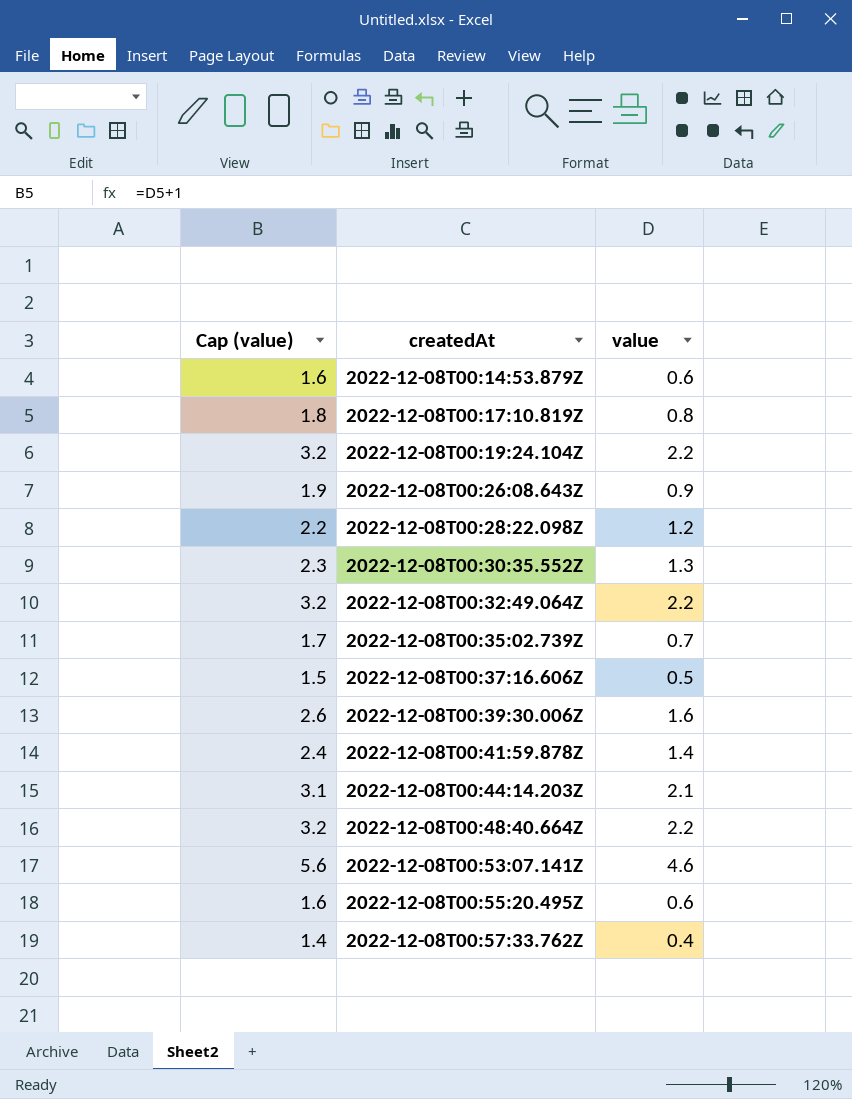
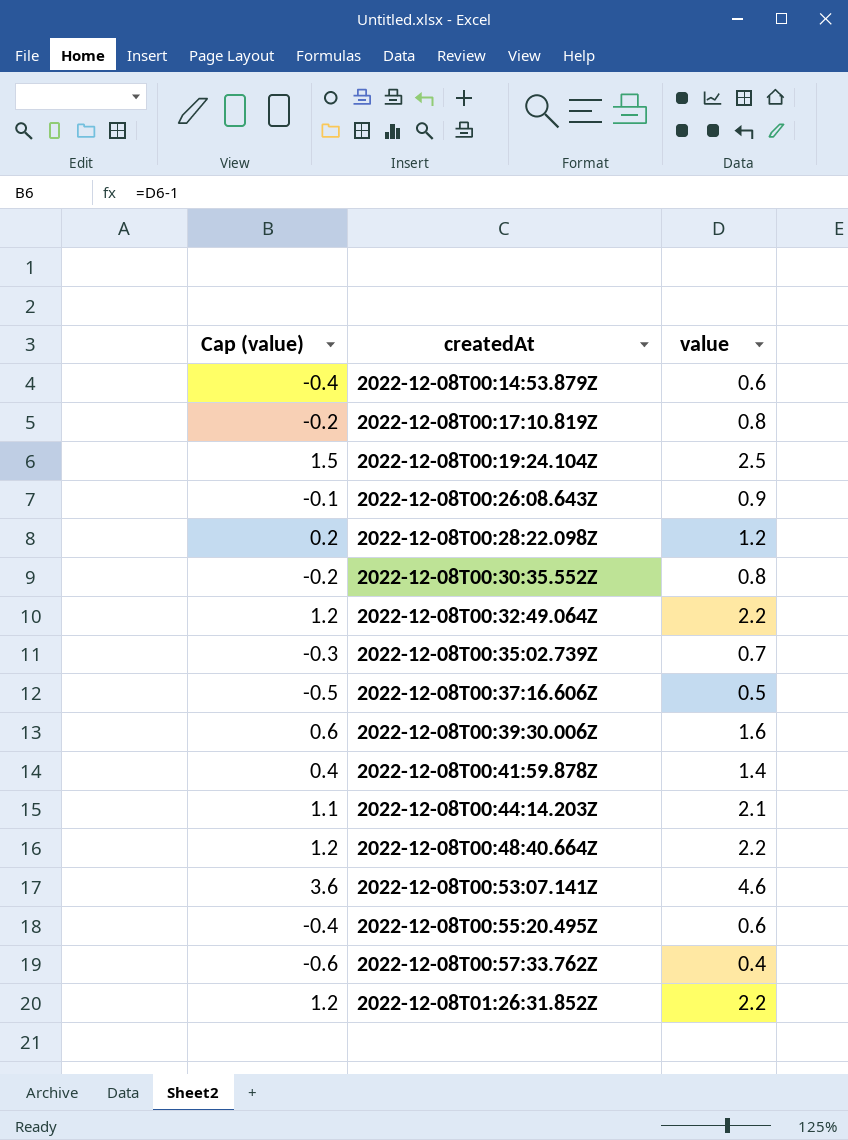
column Cap (value) | formula: [value] + 1 -> [value] - 1
2022-12-08T00:19:24.104Z | value: 2.2 -> 2.5
2022-12-08T00:30:35.552Z | value: 1.3 -> 0.8
row 2022-12-08T01:26:31.852Z: none -> 1.2 | 2.2

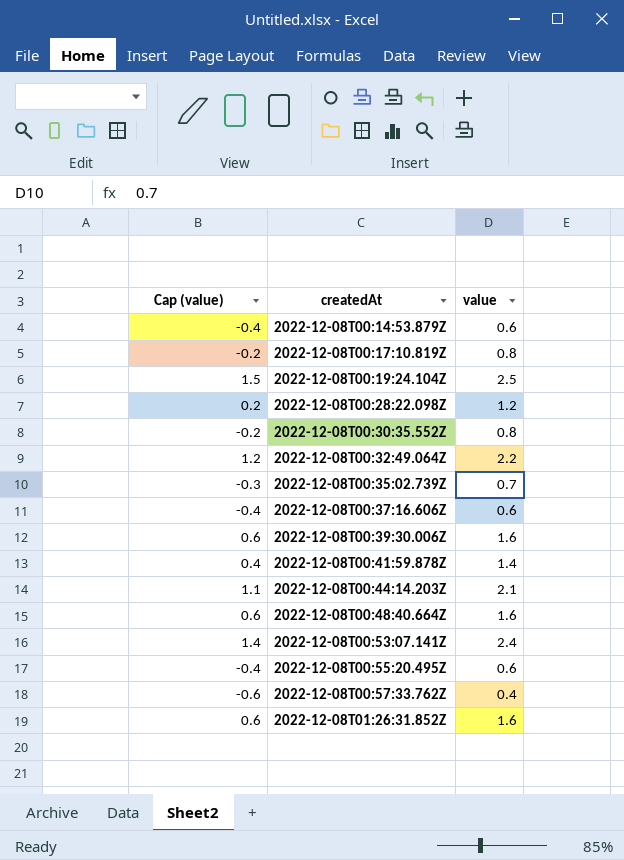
row 2022-12-08T00:26:08.643Z: -0.1 | 0.9 -> none
2022-12-08T00:37:16.606Z | Cap (value): -0.5 -> -0.4
2022-12-08T00:37:16.606Z | value: 0.5 -> 0.6
2022-12-08T00:48:40.664Z | Cap (value): 1.2 -> 0.6
2022-12-08T00:48:40.664Z | value: 2.2 -> 1.6
2022-12-08T00:53:07.141Z | Cap (value): 3.6 -> 1.4
2022-12-08T00:53:07.141Z | value: 4.6 -> 2.4
2022-12-08T01:26:31.852Z | Cap (value): 1.2 -> 0.6
2022-12-08T01:26:31.852Z | value: 2.2 -> 1.6

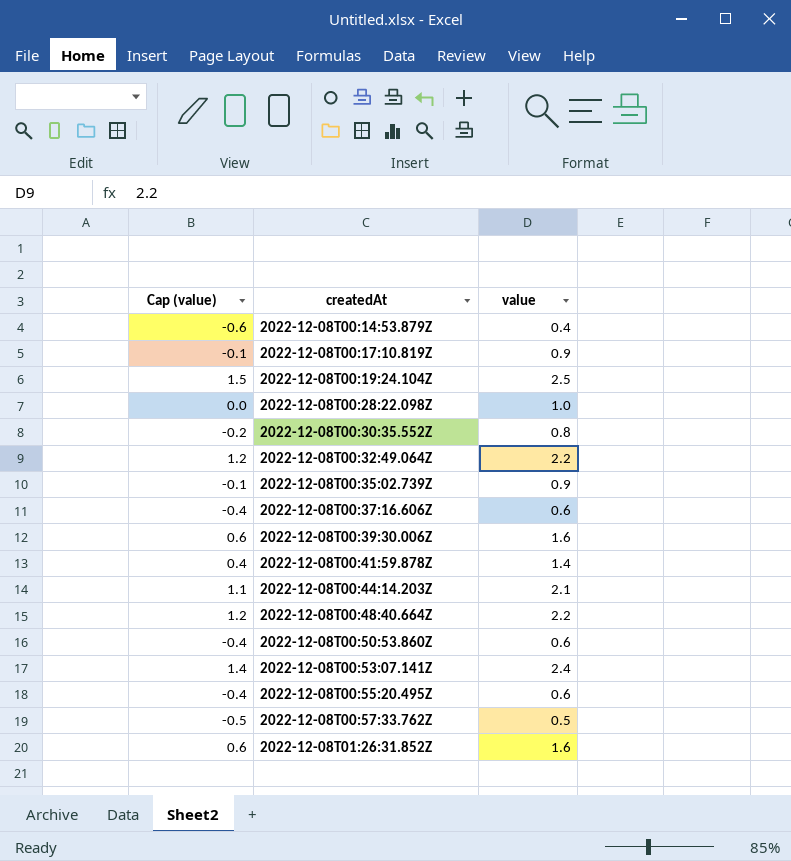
2022-12-08T00:14:53.879Z | Cap (value): -0.4 -> -0.6
2022-12-08T00:14:53.879Z | value: 0.6 -> 0.4
2022-12-08T00:17:10.819Z | Cap (value): -0.2 -> -0.1
2022-12-08T00:17:10.819Z | value: 0.8 -> 0.9
2022-12-08T00:28:22.098Z | Cap (value): 0.2 -> 0.0
2022-12-08T00:28:22.098Z | value: 1.2 -> 1.0
2022-12-08T00:35:02.739Z | Cap (value): -0.3 -> -0.1
2022-12-08T00:35:02.739Z | value: 0.7 -> 0.9
2022-12-08T00:48:40.664Z | Cap (value): 0.6 -> 1.2
2022-12-08T00:48:40.664Z | value: 1.6 -> 2.2
row 2022-12-08T00:50:53.860Z: none -> -0.4 | 0.6
2022-12-08T00:57:33.762Z | Cap (value): -0.6 -> -0.5
2022-12-08T00:57:33.762Z | value: 0.4 -> 0.5

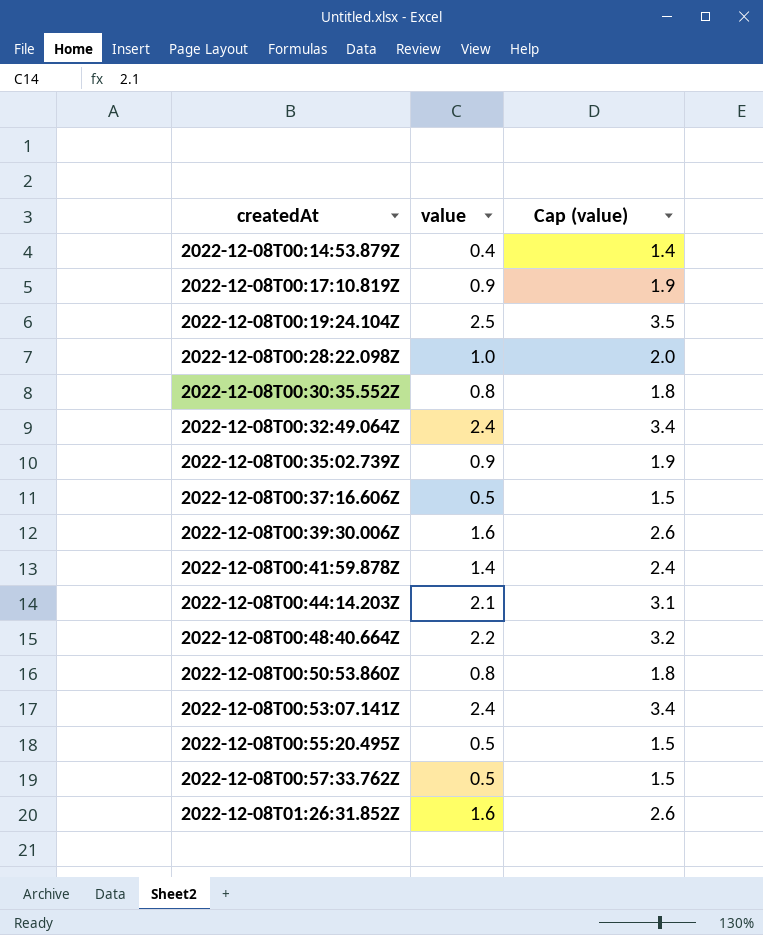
column Cap (value) | formula: [value] - 1 -> [value] + 1
column Cap (value) | position: 1 -> 3
2022-12-08T00:32:49.064Z | value: 2.2 -> 2.4
2022-12-08T00:37:16.606Z | value: 0.6 -> 0.5
2022-12-08T00:50:53.860Z | value: 0.6 -> 0.8
2022-12-08T00:55:20.495Z | value: 0.6 -> 0.5

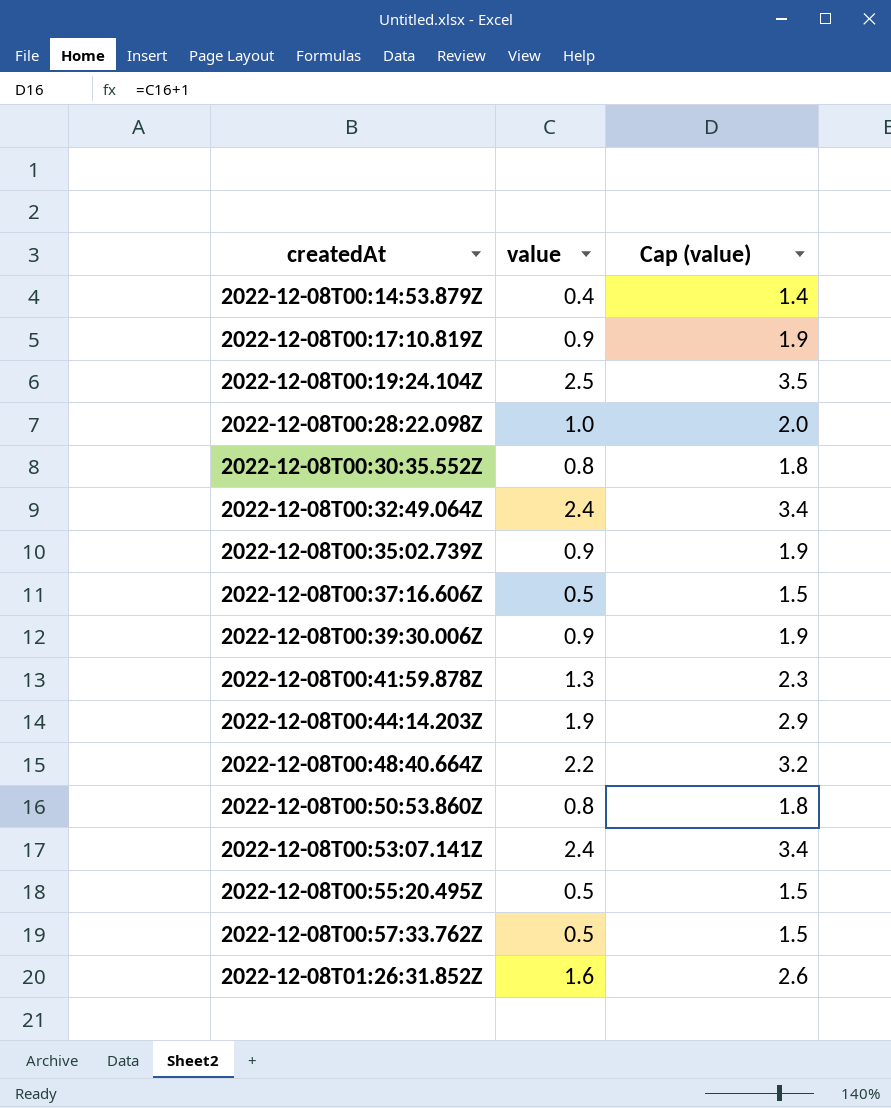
2022-12-08T00:39:30.006Z | value: 1.6 -> 0.9
2022-12-08T00:39:30.006Z | Cap (value): 2.6 -> 1.9
2022-12-08T00:41:59.878Z | value: 1.4 -> 1.3
2022-12-08T00:41:59.878Z | Cap (value): 2.4 -> 2.3
2022-12-08T00:44:14.203Z | value: 2.1 -> 1.9
2022-12-08T00:44:14.203Z | Cap (value): 3.1 -> 2.9

